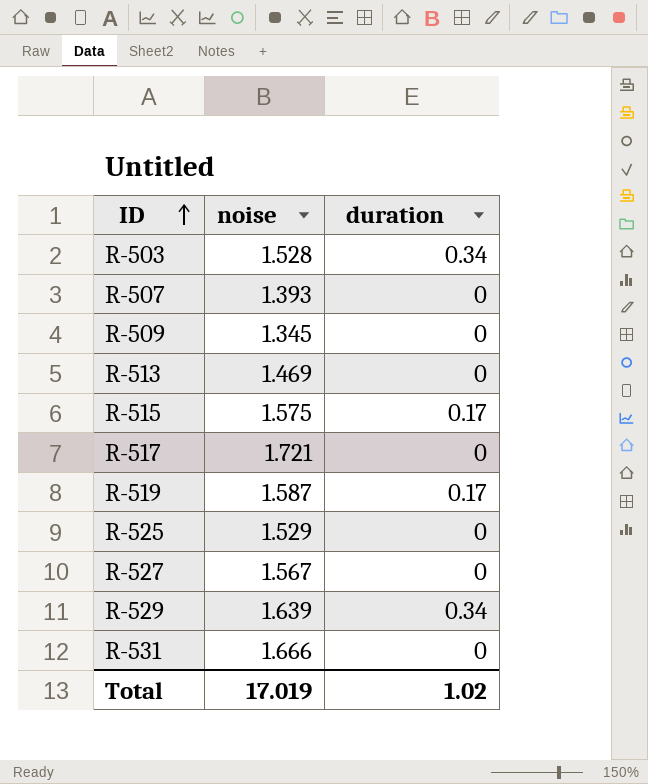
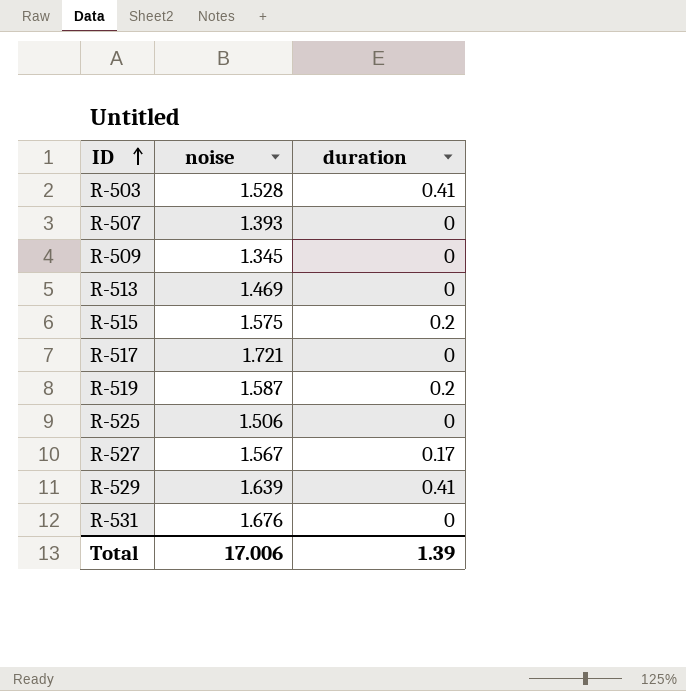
R-503 | duration: 0.34 -> 0.41
R-515 | duration: 0.17 -> 0.2
R-519 | duration: 0.17 -> 0.2
R-525 | noise: 1.529 -> 1.506
R-527 | duration: 0 -> 0.17
R-529 | duration: 0.34 -> 0.41
R-531 | noise: 1.666 -> 1.676
Total | noise: 17.019 -> 17.006
Total | duration: 1.02 -> 1.39

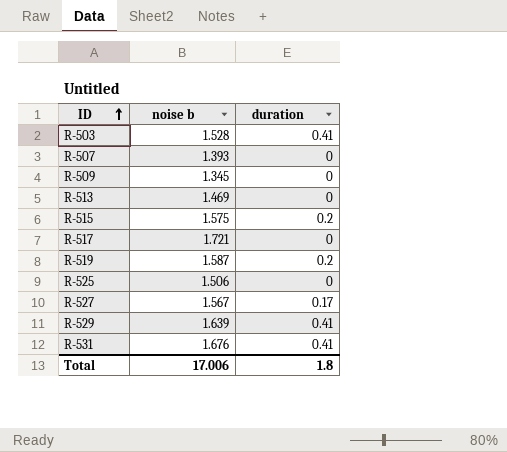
column name: noise -> noise b
R-531 | duration: 0 -> 0.41
Total | duration: 1.39 -> 1.8

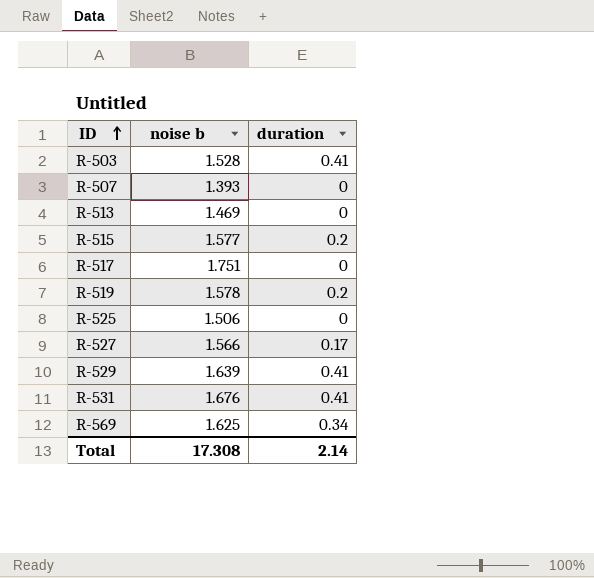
row R-509: 1.345 | 0 -> none
R-515 | noise b: 1.575 -> 1.577
R-517 | noise b: 1.721 -> 1.751
R-519 | noise b: 1.587 -> 1.578
R-527 | noise b: 1.567 -> 1.566
row R-569: none -> 1.625 | 0.34
Total | noise b: 17.006 -> 17.308
Total | duration: 1.8 -> 2.14

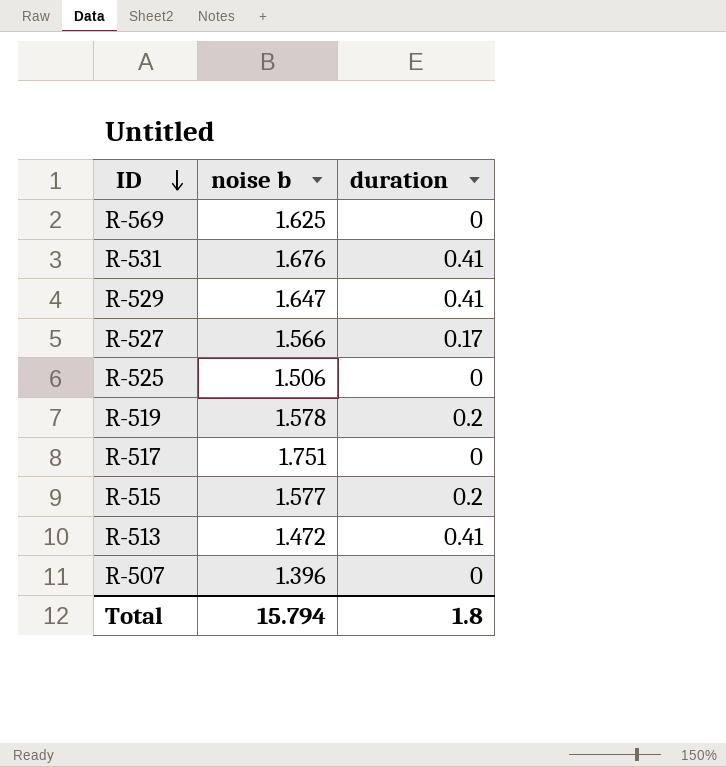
row order: ID ascending -> ID descending
row R-503: 1.528 | 0.41 -> none
R-569 | duration: 0.34 -> 0
R-529 | noise b: 1.639 -> 1.647
R-513 | noise b: 1.469 -> 1.472
R-513 | duration: 0 -> 0.41
R-507 | noise b: 1.393 -> 1.396
Total | noise b: 17.308 -> 15.794
Total | duration: 2.14 -> 1.8

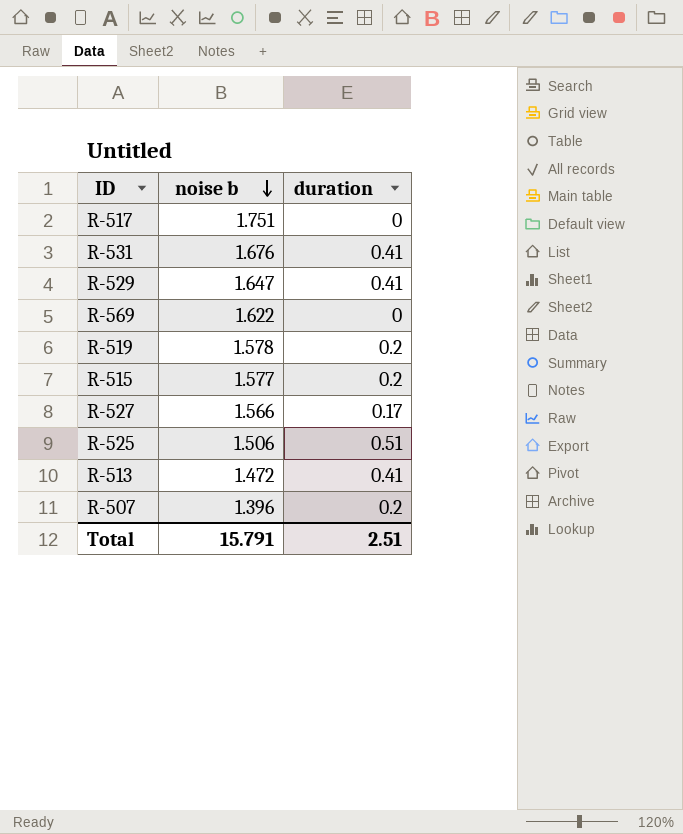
row order: ID descending -> noise b descending
R-569 | noise b: 1.625 -> 1.622
R-525 | duration: 0 -> 0.51
R-507 | duration: 0 -> 0.2
Total | noise b: 15.794 -> 15.791
Total | duration: 1.8 -> 2.51

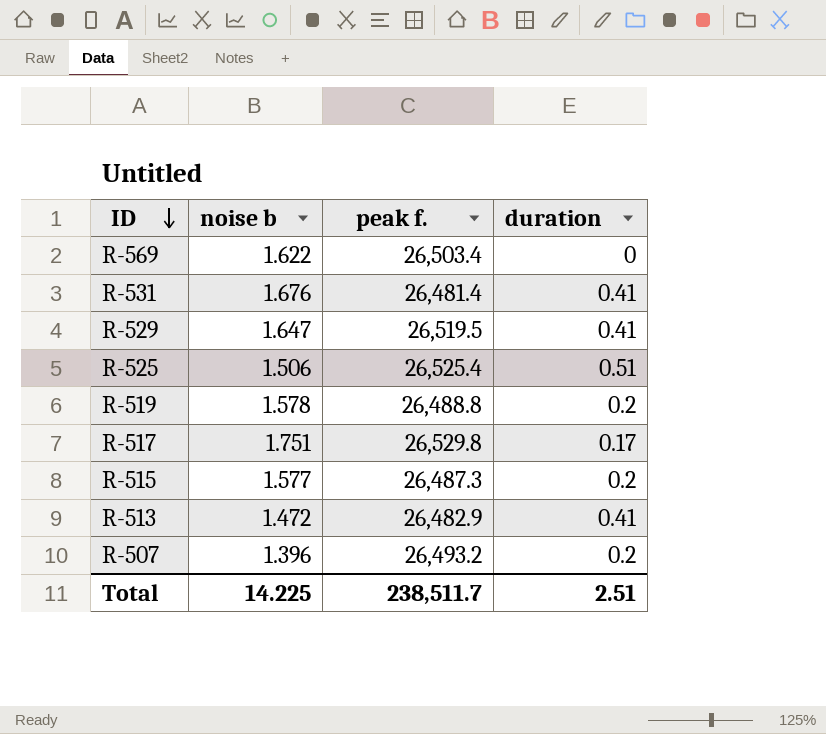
row order: noise b descending -> ID descending
column peak f. | position: none -> 3
row R-527: 1.566 | 0.17 -> none
R-517 | duration: 0 -> 0.17
Total | noise b: 15.791 -> 14.225

